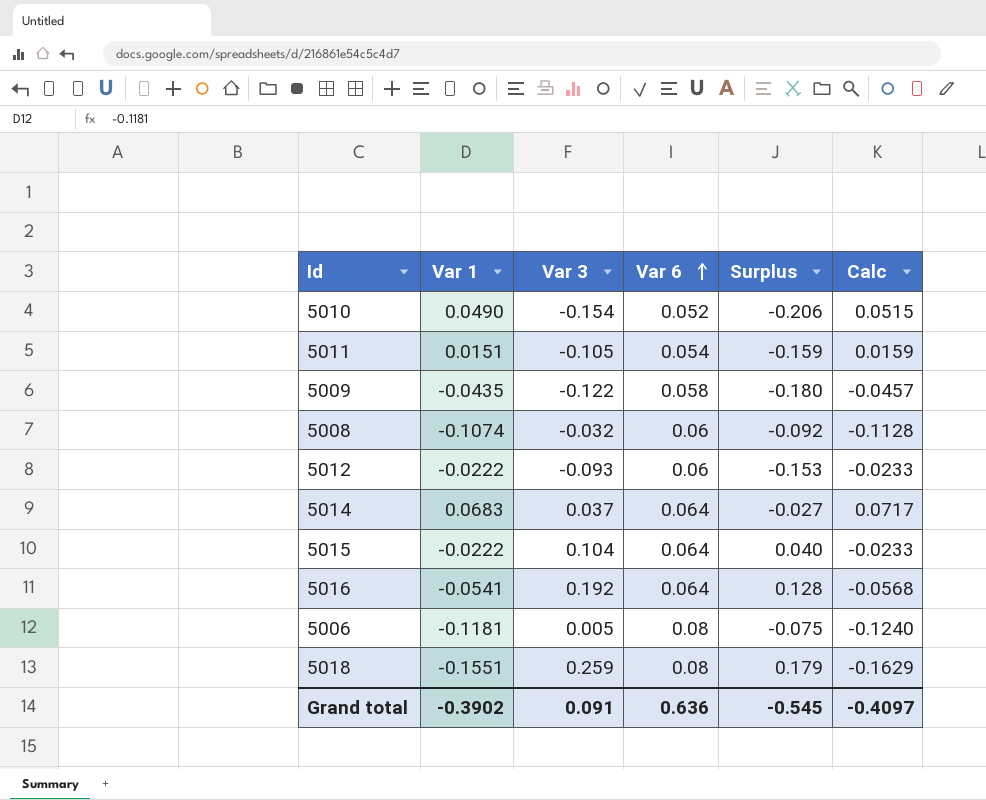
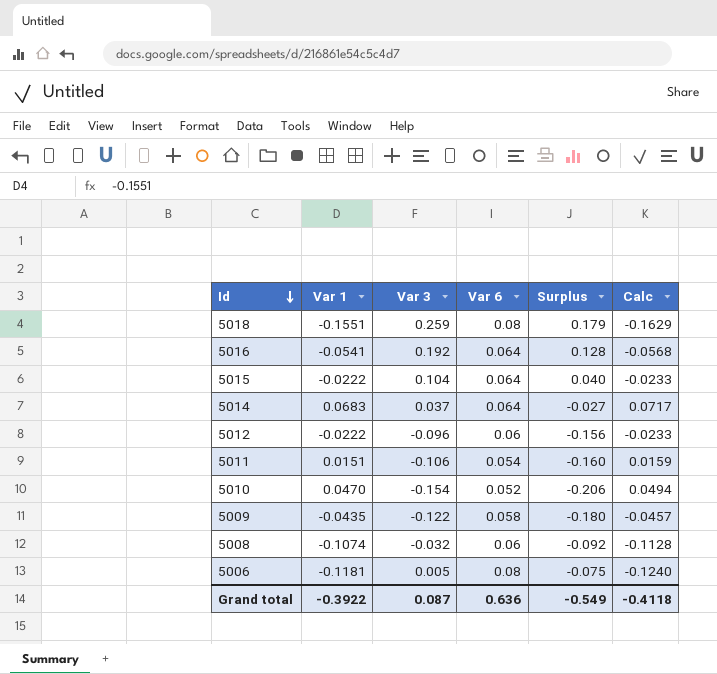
row order: Var 6 ascending -> Id descending
5012 | Var 3: -0.093 -> -0.096
5012 | Surplus: -0.153 -> -0.156
5011 | Var 3: -0.105 -> -0.106
5011 | Surplus: -0.159 -> -0.160
5010 | Var 1: 0.0490 -> 0.0470
5010 | Calc: 0.0515 -> 0.0494
Grand total | Var 1: -0.3902 -> -0.3922
Grand total | Var 3: 0.091 -> 0.087
Grand total | Surplus: -0.545 -> -0.549
Grand total | Calc: -0.4097 -> -0.4118

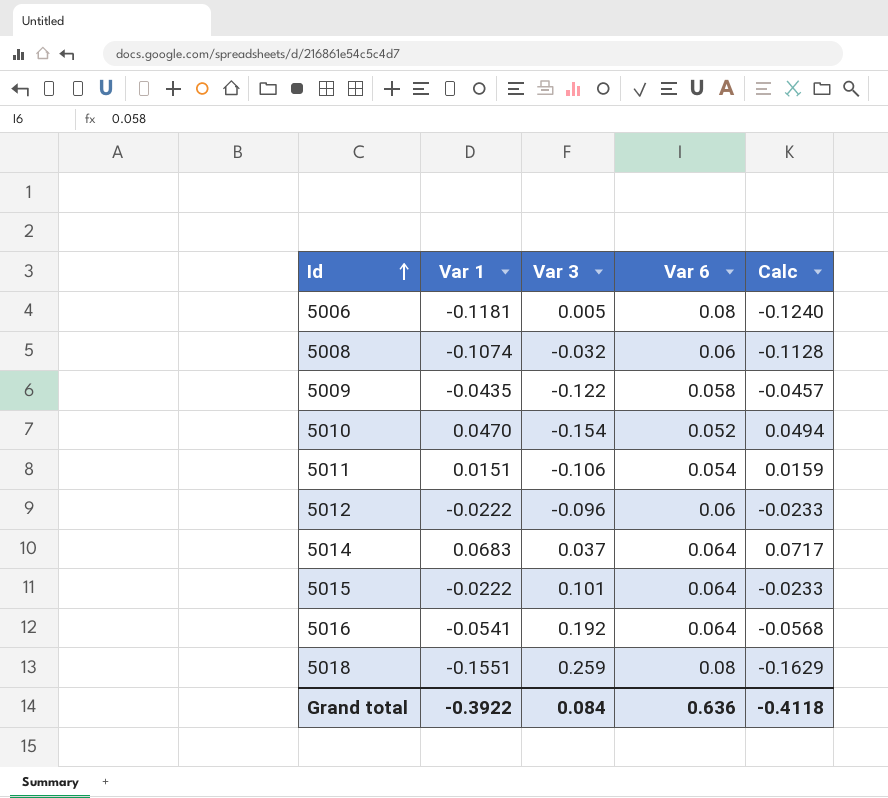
row order: Id descending -> Id ascending
column Surplus | formula: [Var 3] - [Var 6] -> none
5015 | Var 3: 0.104 -> 0.101
Grand total | Var 3: 0.087 -> 0.084

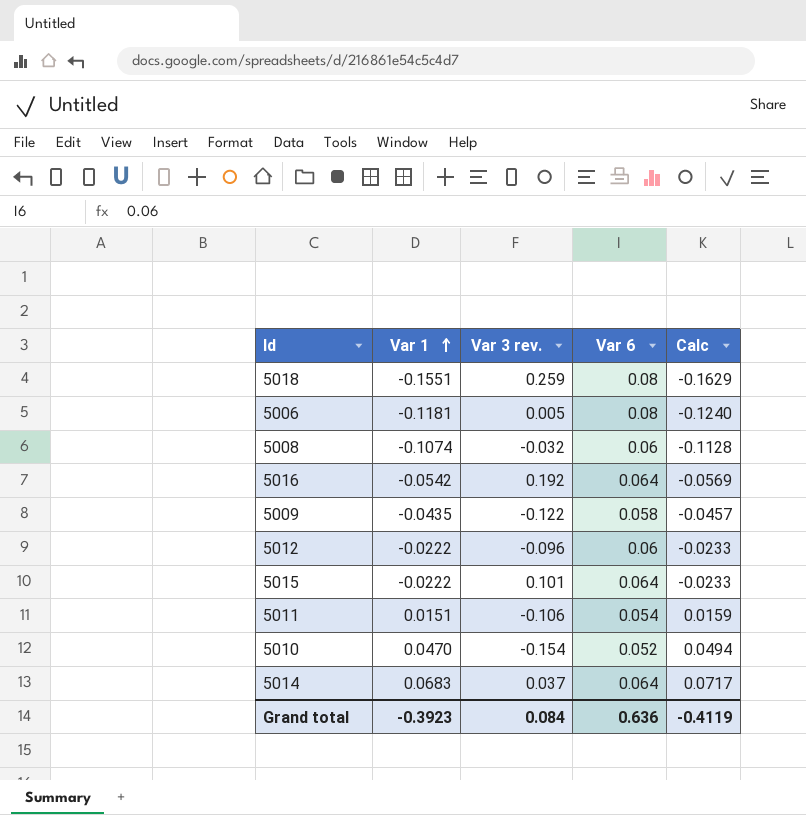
row order: Id ascending -> Var 1 ascending
column name: Var 3 -> Var 3 rev.
5016 | Var 1: -0.0541 -> -0.0542
5016 | Calc: -0.0568 -> -0.0569
Grand total | Var 1: -0.3922 -> -0.3923
Grand total | Calc: -0.4118 -> -0.4119

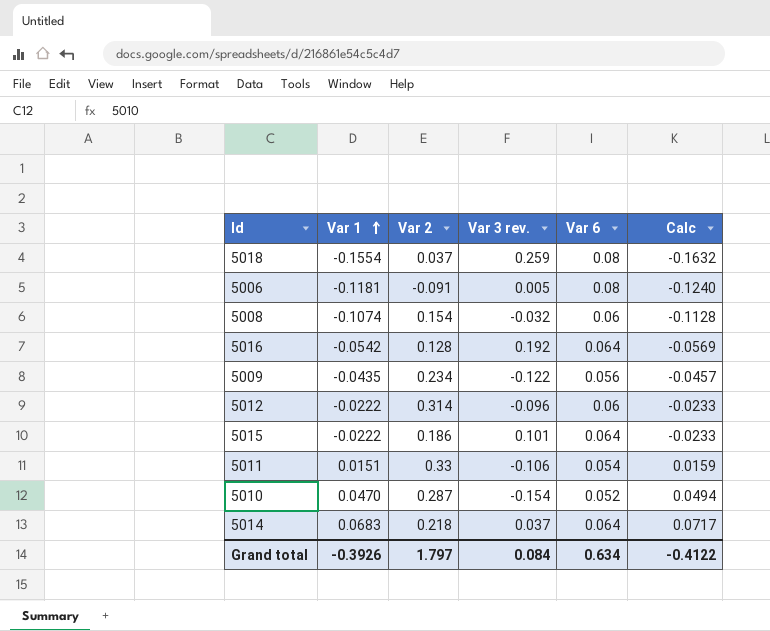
column Var 2 | position: none -> 3
5018 | Var 1: -0.1551 -> -0.1554
5018 | Calc: -0.1629 -> -0.1632
5009 | Var 6: 0.058 -> 0.056
Grand total | Var 1: -0.3923 -> -0.3926
Grand total | Var 6: 0.636 -> 0.634
Grand total | Calc: -0.4119 -> -0.4122

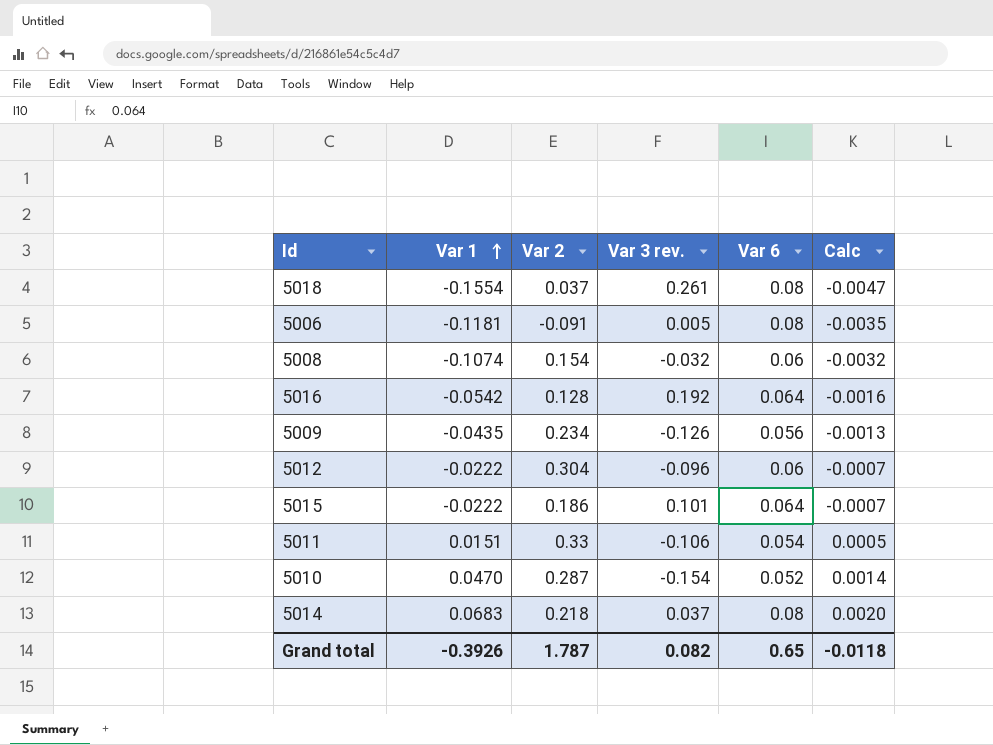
column Calc | formula: [Var 1] * 1.05 -> [Var 1] * 0.03
5018 | Var 3 rev.: 0.259 -> 0.261
5009 | Var 3 rev.: -0.122 -> -0.126
5012 | Var 2: 0.314 -> 0.304
5014 | Var 6: 0.064 -> 0.08
Grand total | Var 2: 1.797 -> 1.787
Grand total | Var 3 rev.: 0.084 -> 0.082
Grand total | Var 6: 0.634 -> 0.65
Grand total | Calc: -0.4122 -> -0.0118

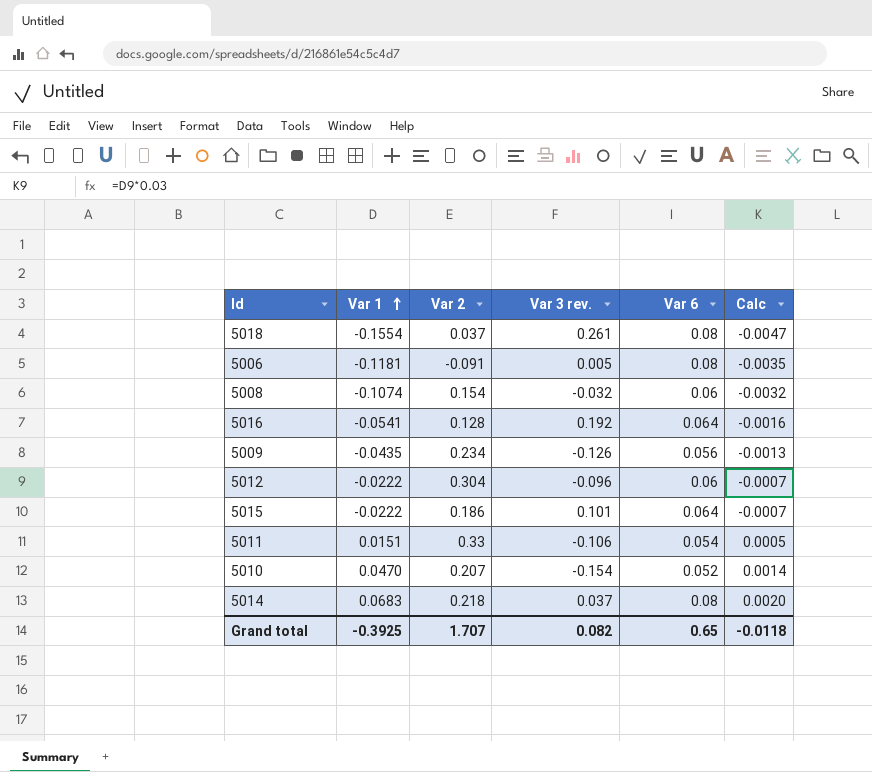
5016 | Var 1: -0.0542 -> -0.0541
5010 | Var 2: 0.287 -> 0.207
Grand total | Var 1: -0.3926 -> -0.3925
Grand total | Var 2: 1.787 -> 1.707

